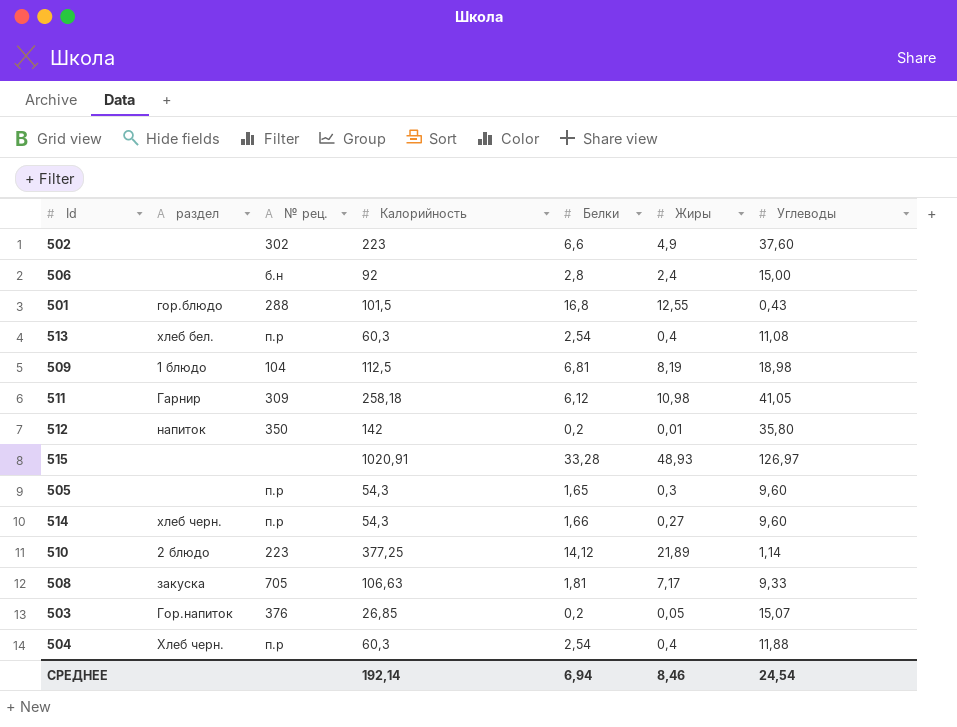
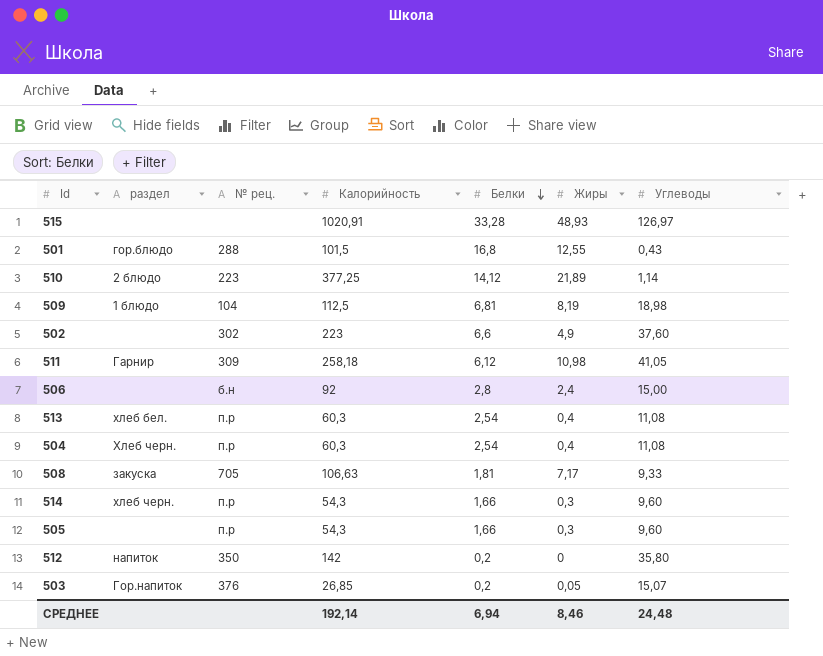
row order: none -> Белки descending
504 | Углеводы: 11,88 -> 11,08
514 | Жиры: 0,27 -> 0,3
505 | Белки: 1,65 -> 1,66
512 | Жиры: 0,01 -> 0
СРЕДНЕЕ | Углеводы: 24,54 -> 24,48

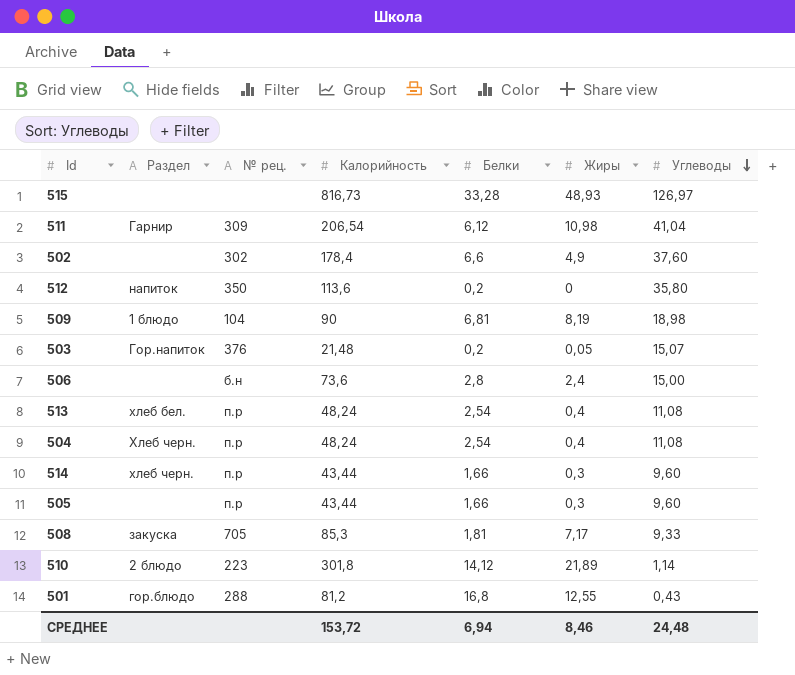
row order: Белки descending -> Углеводы descending
column name: раздел -> Раздел
515 | Калорийность: 1020,91 -> 816,73
511 | Калорийность: 258,18 -> 206,54
511 | Углеводы: 41,05 -> 41,04
502 | Калорийность: 223 -> 178,4
512 | Калорийность: 142 -> 113,6
509 | Калорийность: 112,5 -> 90
503 | Калорийность: 26,85 -> 21,48
506 | Калорийность: 92 -> 73,6
513 | Калорийность: 60,3 -> 48,24
504 | Калорийность: 60,3 -> 48,24
514 | Калорийность: 54,3 -> 43,44
505 | Калорийность: 54,3 -> 43,44
508 | Калорийность: 106,63 -> 85,3
510 | Калорийность: 377,25 -> 301,8
501 | Калорийность: 101,5 -> 81,2
СРЕДНЕЕ | Калорийность: 192,14 -> 153,72

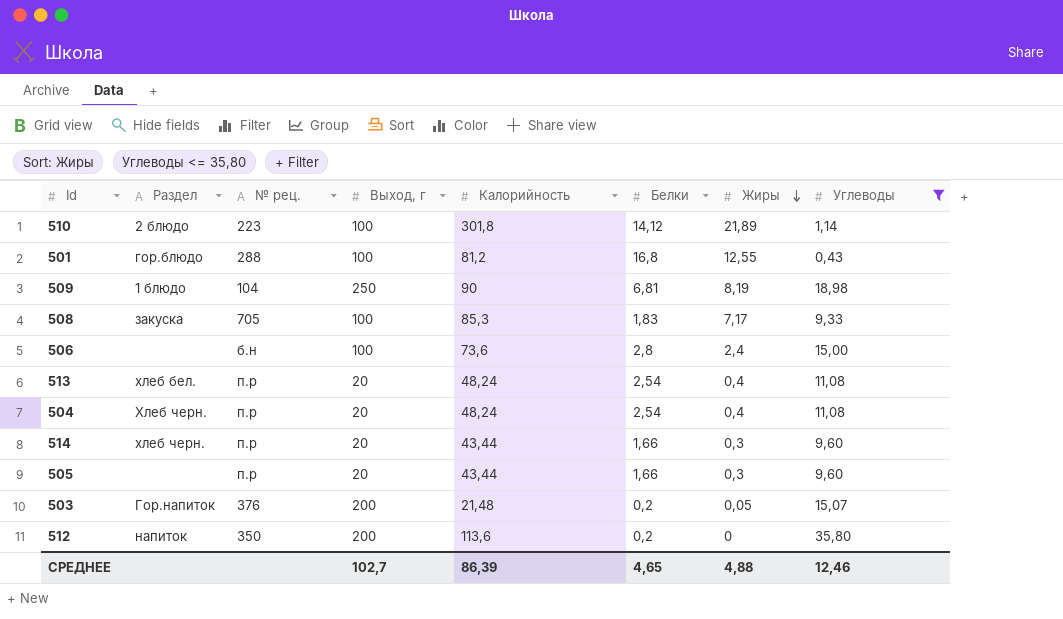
filter: none -> Углеводы <= 35,80
row order: Углеводы descending -> Жиры descending
column Выход, г | position: none -> 4
508 | Белки: 1,81 -> 1,83
СРЕДНЕЕ | Калорийность: 153,72 -> 86,39
СРЕДНЕЕ | Белки: 6,94 -> 4,65
СРЕДНЕЕ | Жиры: 8,46 -> 4,88
СРЕДНЕЕ | Углеводы: 24,48 -> 12,46

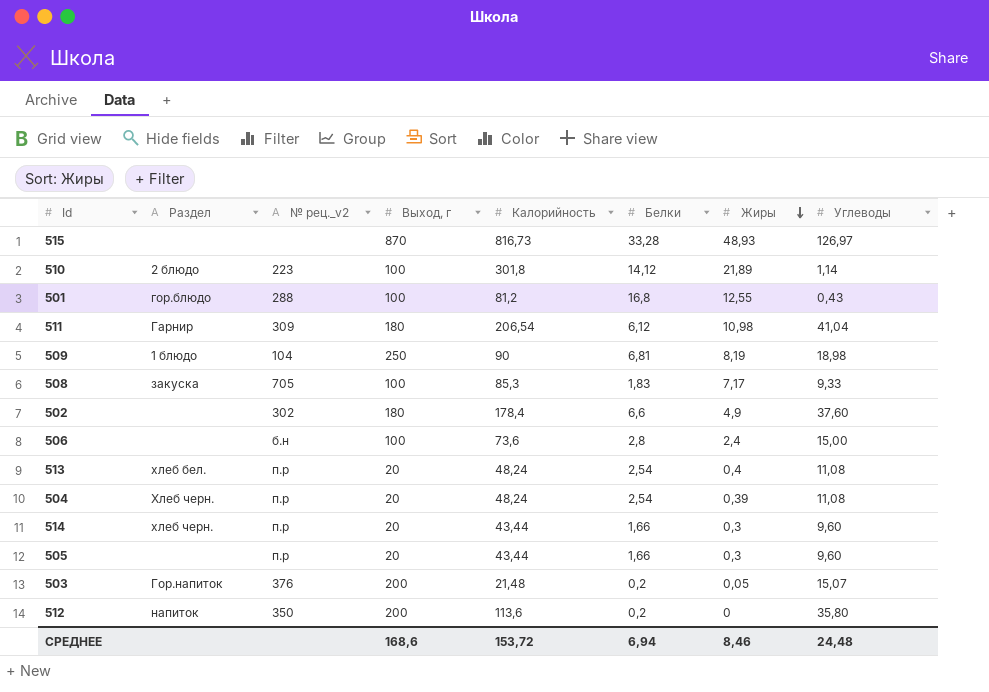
filter: Углеводы <= 35,80 -> none
column name: № рец. -> № рец._v2
504 | Жиры: 0,4 -> 0,39
СРЕДНЕЕ | Выход, г: 102,7 -> 168,6
СРЕДНЕЕ | Калорийность: 86,39 -> 153,72
СРЕДНЕЕ | Белки: 4,65 -> 6,94
СРЕДНЕЕ | Жиры: 4,88 -> 8,46
СРЕДНЕЕ | Углеводы: 12,46 -> 24,48

